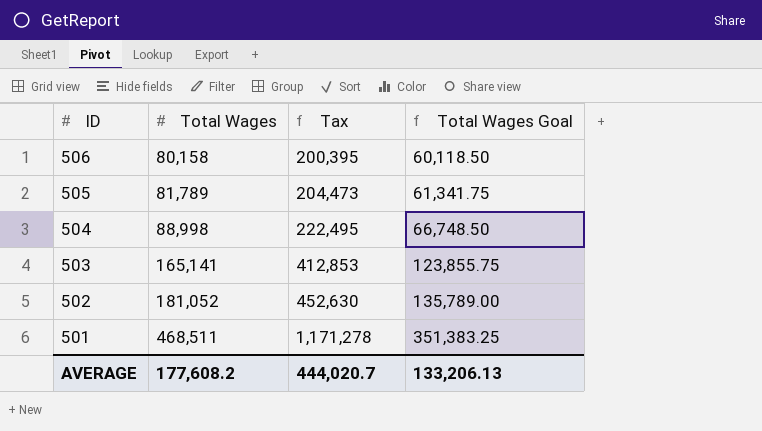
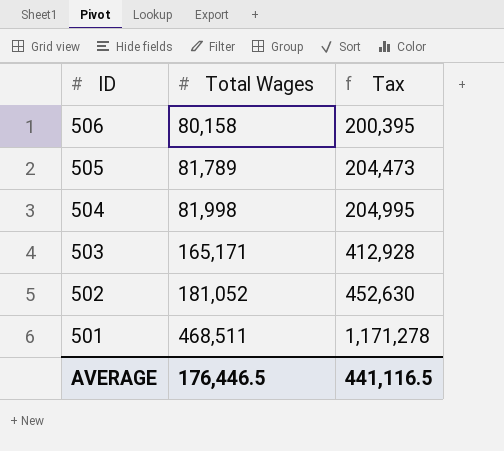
column Total Wages Goal | formula: [Total Wages] * 0.75 -> none
504 | Total Wages: 88,998 -> 81,998
504 | Tax: 222,495 -> 204,995
503 | Total Wages: 165,141 -> 165,171
503 | Tax: 412,853 -> 412,928
AVERAGE | Total Wages: 177,608.2 -> 176,446.5
AVERAGE | Tax: 444,020.7 -> 441,116.5

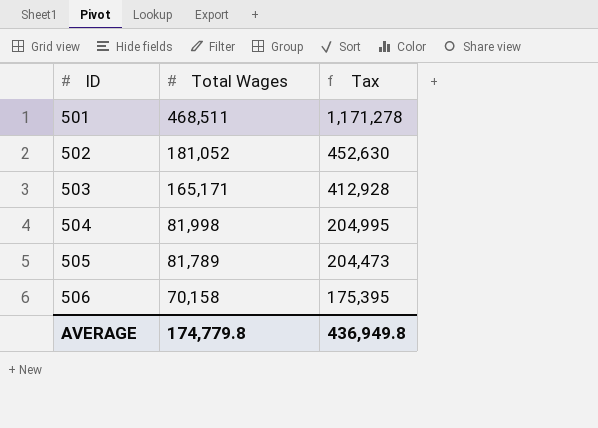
row order: ID descending -> ID ascending
506 | Total Wages: 80,158 -> 70,158
506 | Tax: 200,395 -> 175,395
AVERAGE | Total Wages: 176,446.5 -> 174,779.8
AVERAGE | Tax: 441,116.5 -> 436,949.8

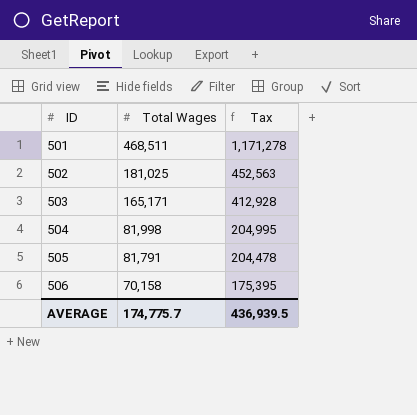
502 | Total Wages: 181,052 -> 181,025
502 | Tax: 452,630 -> 452,563
505 | Total Wages: 81,789 -> 81,791
505 | Tax: 204,473 -> 204,478
AVERAGE | Total Wages: 174,779.8 -> 174,775.7
AVERAGE | Tax: 436,949.8 -> 436,939.5

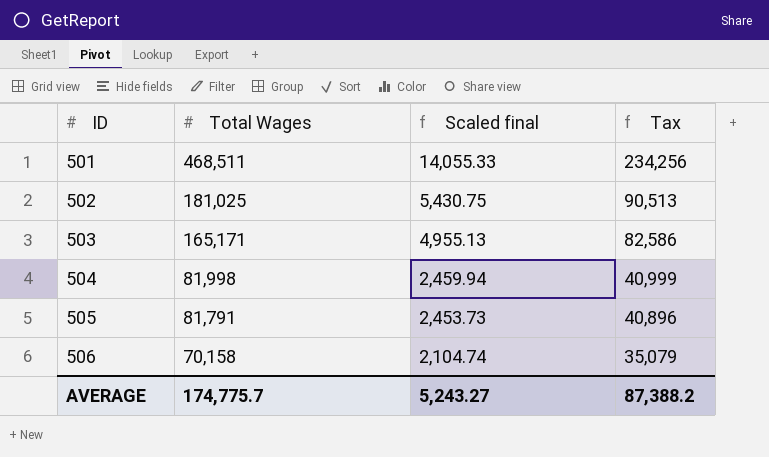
column Scaled final | formula: none -> [Total Wages] * 0.03
column Tax | formula: [Total Wages] * 2.5 -> [Total Wages] * 0.5
AVERAGE | Tax: 436,939.5 -> 87,388.2

